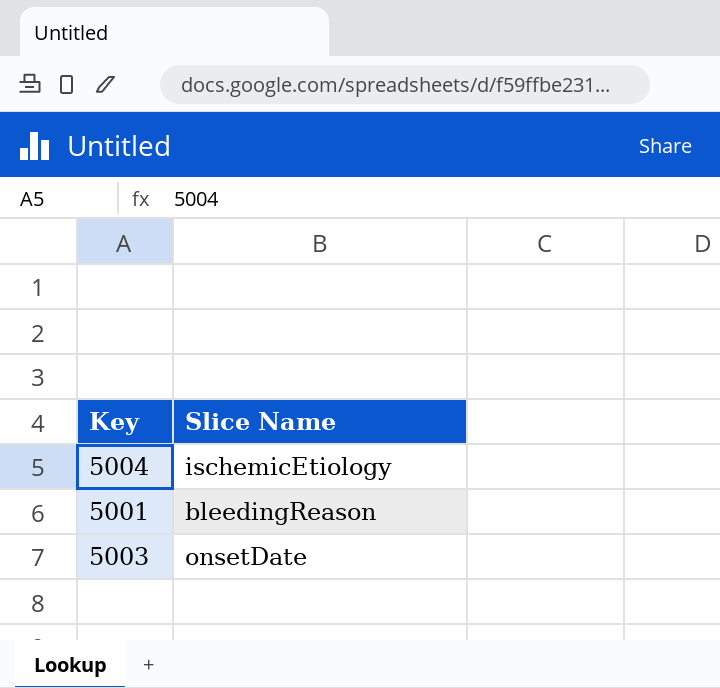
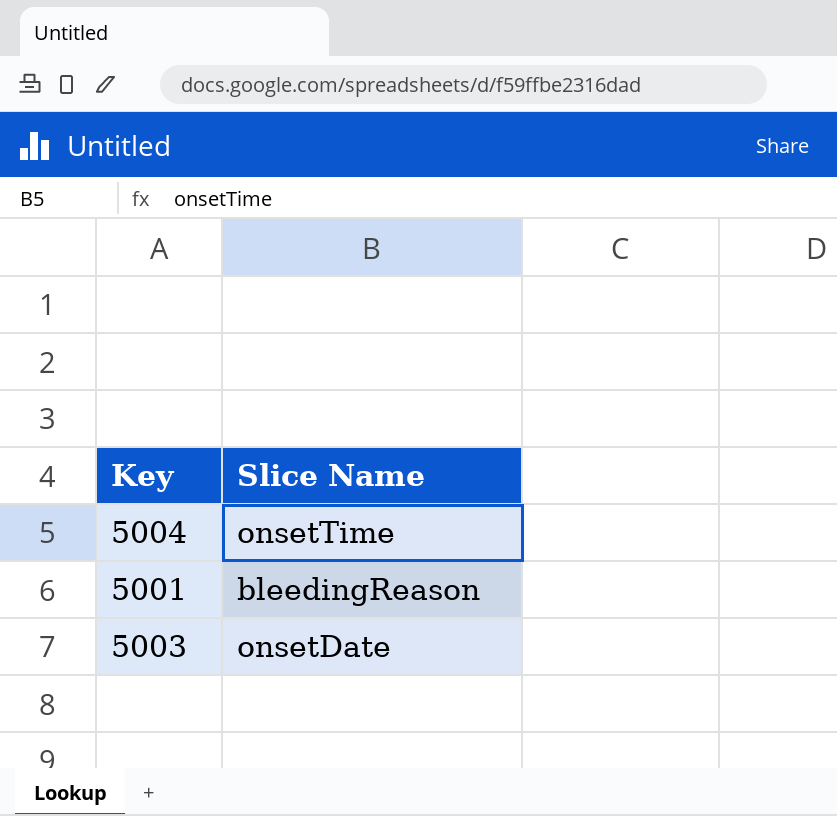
5004 | Slice Name: ischemicEtiology -> onsetTime

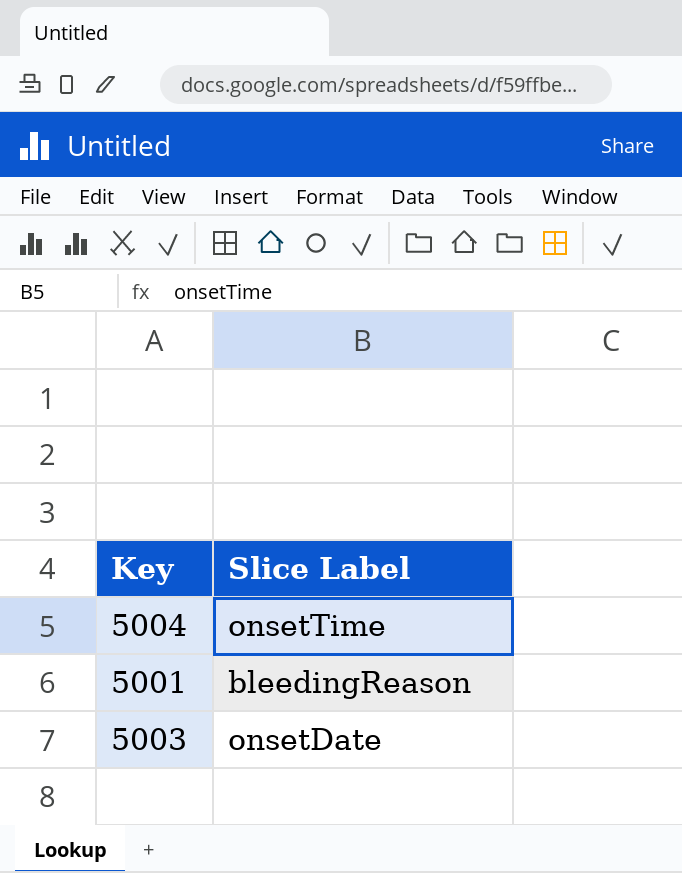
column name: Slice Name -> Slice Label

